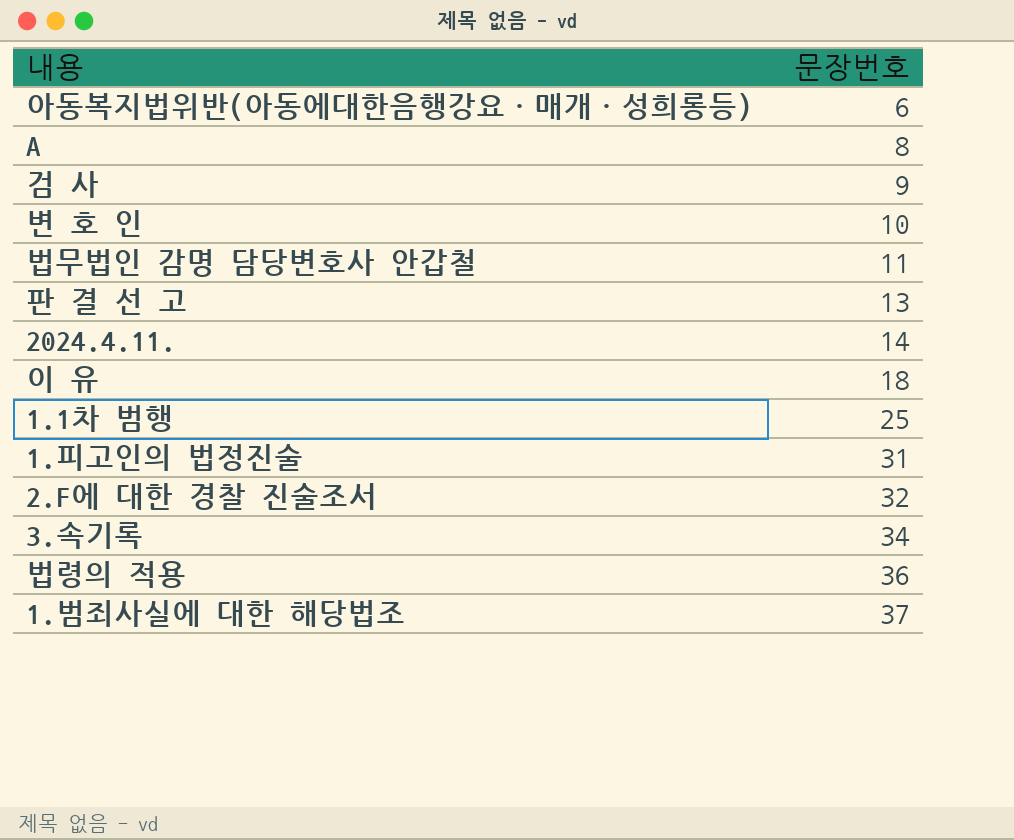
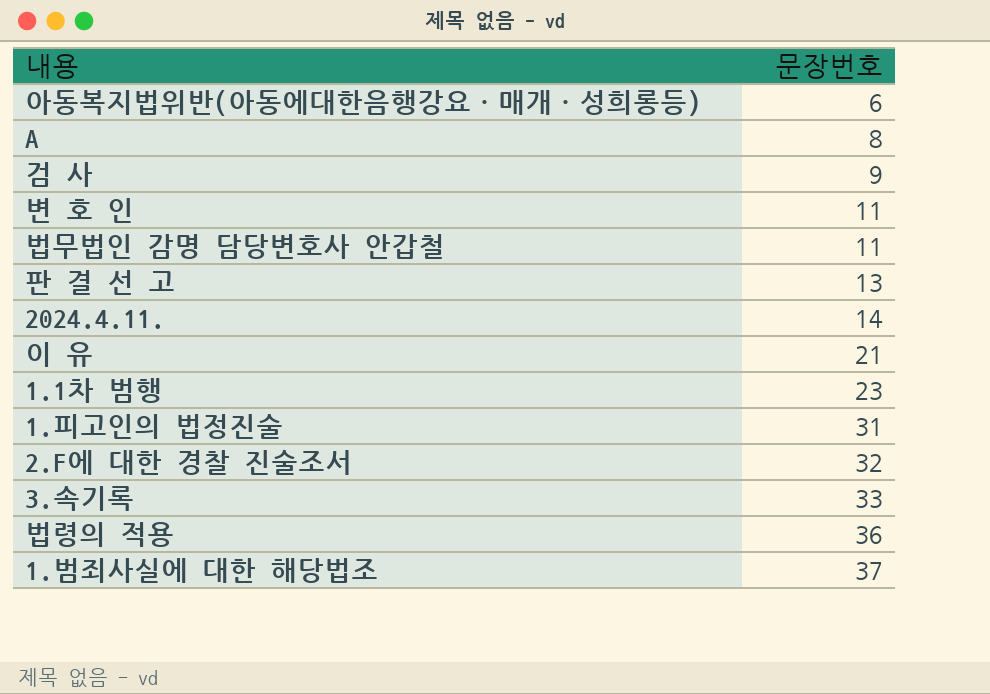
변 호 인 | 문장번호: 10 -> 11
이 유 | 문장번호: 18 -> 21
1.1차 범행 | 문장번호: 25 -> 23
3.속기록 | 문장번호: 34 -> 33

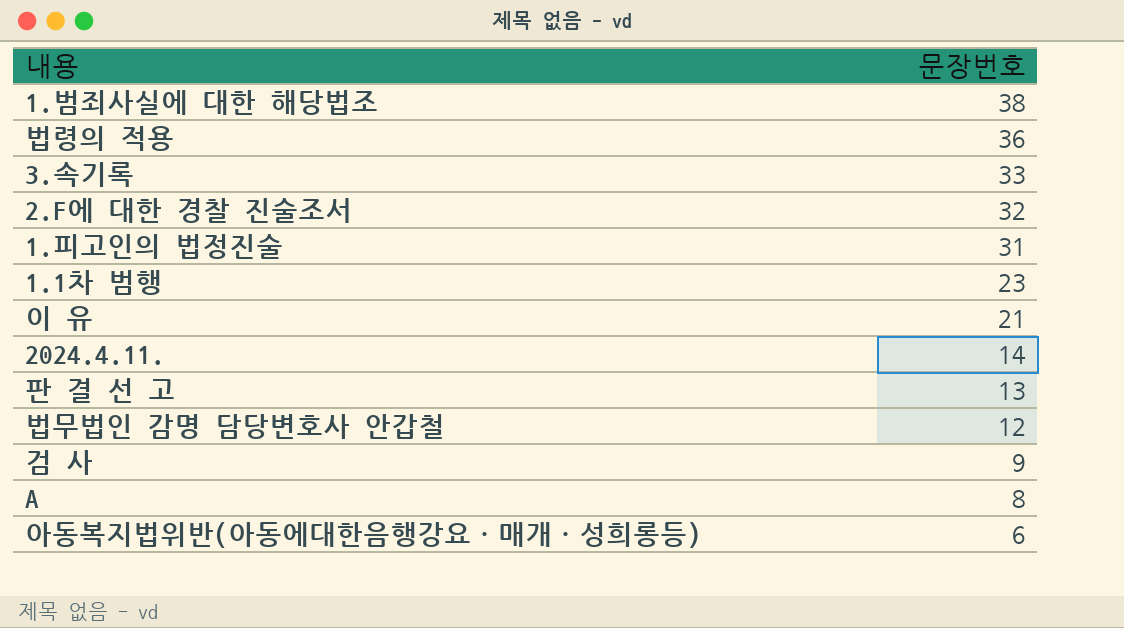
row order: 문장번호 ascending -> 문장번호 descending
row 변 호 인: 11 -> none
1.범죄사실에 대한 해당법조 | 문장번호: 37 -> 38
법무법인 감명 담당변호사 안갑철 | 문장번호: 11 -> 12

